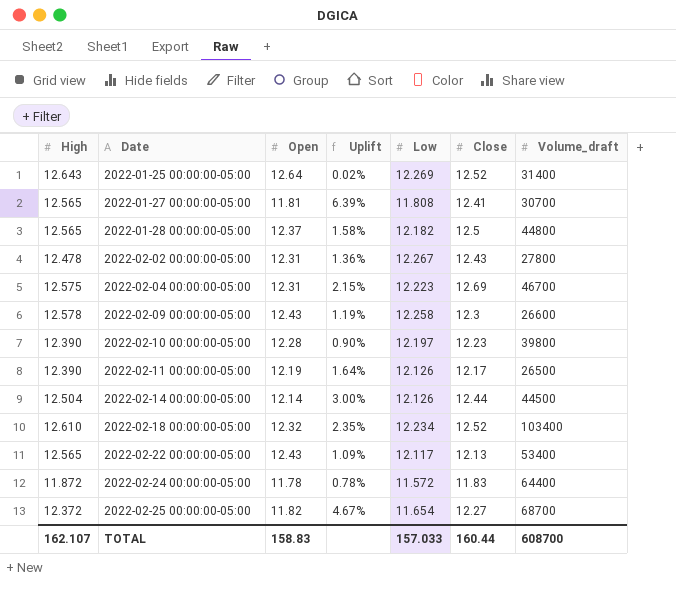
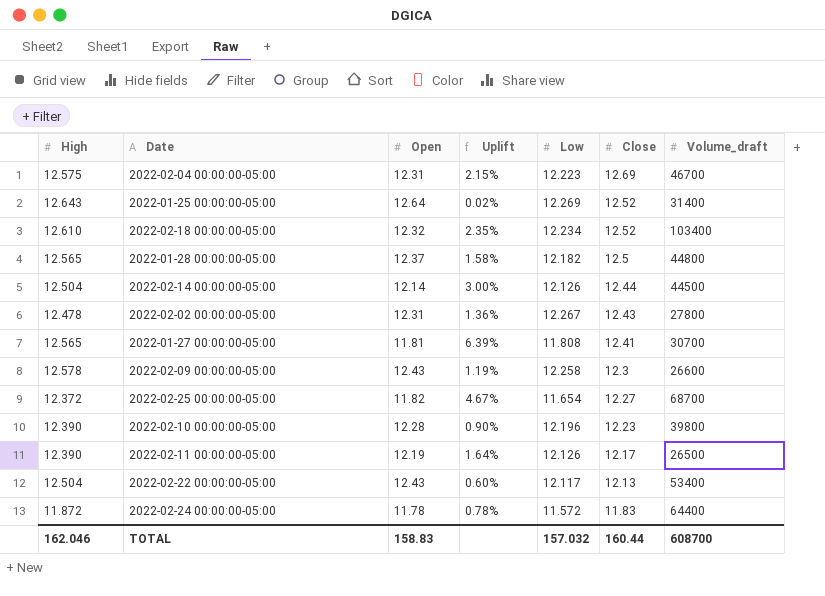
row order: Date ascending -> Close descending
2022-02-10 00:00:00-05:00 | Low: 12.197 -> 12.196
2022-02-22 00:00:00-05:00 | High: 12.565 -> 12.504
2022-02-22 00:00:00-05:00 | Uplift: 1.09% -> 0.60%
TOTAL | High: 162.107 -> 162.046
TOTAL | Low: 157.033 -> 157.032

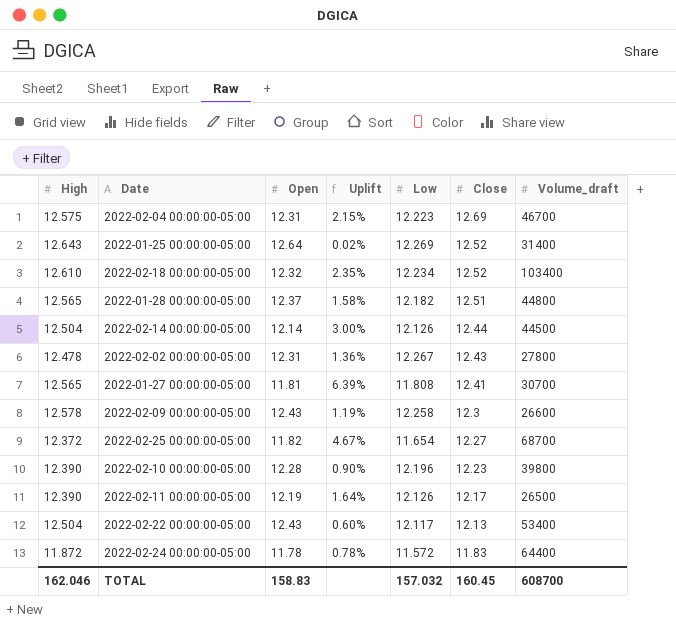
2022-01-28 00:00:00-05:00 | Close: 12.5 -> 12.51
TOTAL | Close: 160.44 -> 160.45

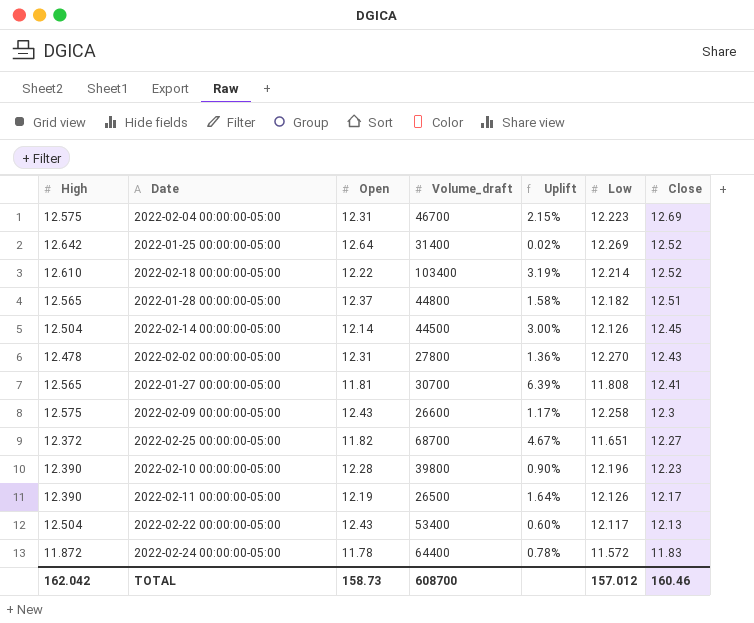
column Volume_draft | position: 7 -> 4
2022-01-25 00:00:00-05:00 | High: 12.643 -> 12.642
2022-02-18 00:00:00-05:00 | Open: 12.32 -> 12.22
2022-02-18 00:00:00-05:00 | Uplift: 2.35% -> 3.19%
2022-02-18 00:00:00-05:00 | Low: 12.234 -> 12.214
2022-02-14 00:00:00-05:00 | Close: 12.44 -> 12.45
2022-02-02 00:00:00-05:00 | Low: 12.267 -> 12.270
2022-02-09 00:00:00-05:00 | High: 12.578 -> 12.575
2022-02-09 00:00:00-05:00 | Uplift: 1.19% -> 1.17%
2022-02-25 00:00:00-05:00 | Low: 11.654 -> 11.651
TOTAL | High: 162.046 -> 162.042
TOTAL | Open: 158.83 -> 158.73
TOTAL | Low: 157.032 -> 157.012
TOTAL | Close: 160.45 -> 160.46

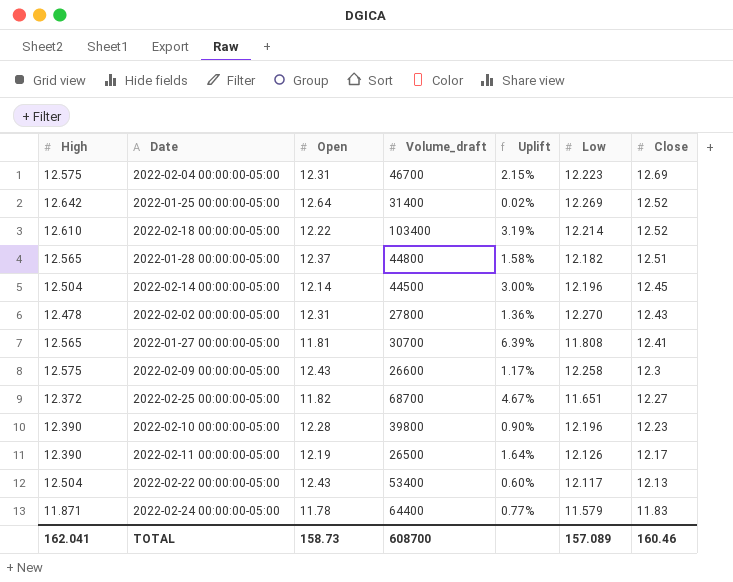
2022-02-14 00:00:00-05:00 | Low: 12.126 -> 12.196
2022-02-24 00:00:00-05:00 | High: 11.872 -> 11.871
2022-02-24 00:00:00-05:00 | Uplift: 0.78% -> 0.77%
2022-02-24 00:00:00-05:00 | Low: 11.572 -> 11.579
TOTAL | High: 162.042 -> 162.041
TOTAL | Low: 157.012 -> 157.089

